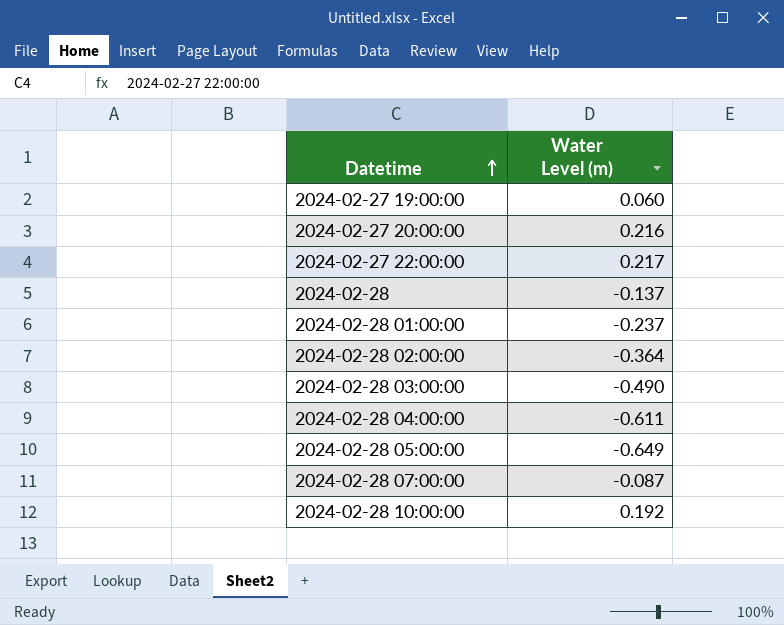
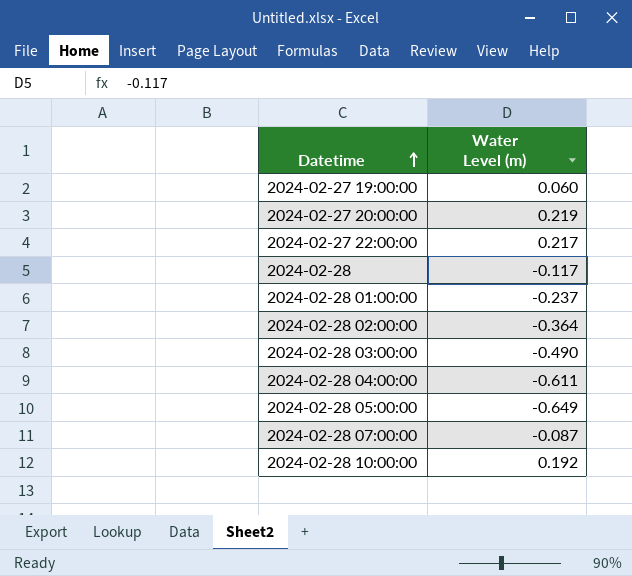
2024-02-27 20:00:00 | Water Level (m): 0.216 -> 0.219
2024-02-28 | Water Level (m): -0.137 -> -0.117

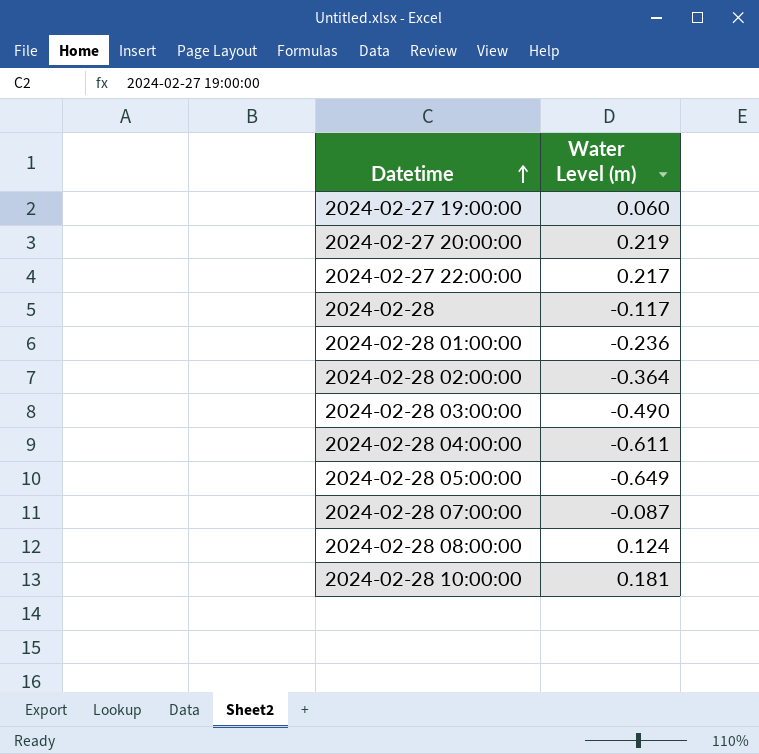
2024-02-28 01:00:00 | Water Level (m): -0.237 -> -0.236
row 2024-02-28 08:00:00: none -> 0.124
2024-02-28 10:00:00 | Water Level (m): 0.192 -> 0.181

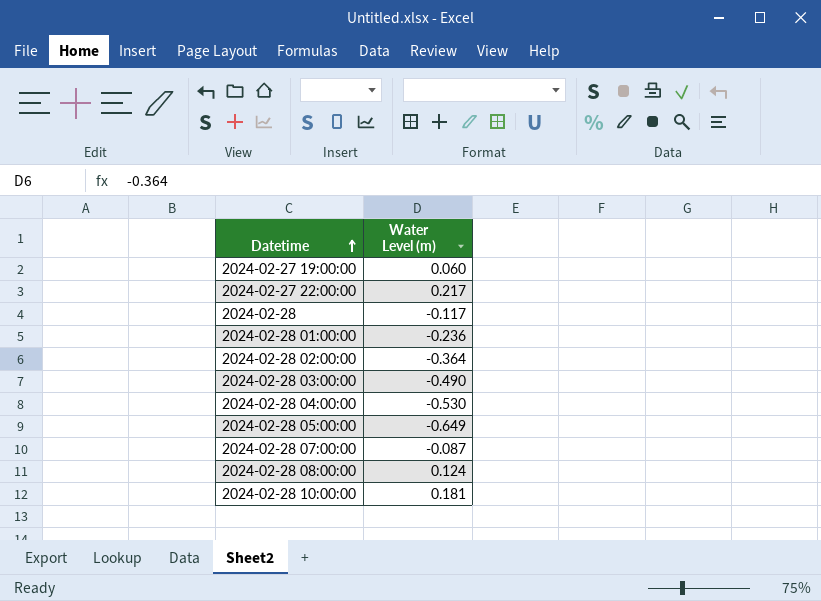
row 2024-02-27 20:00:00: 0.219 -> none
2024-02-28 04:00:00 | Water Level (m): -0.611 -> -0.530

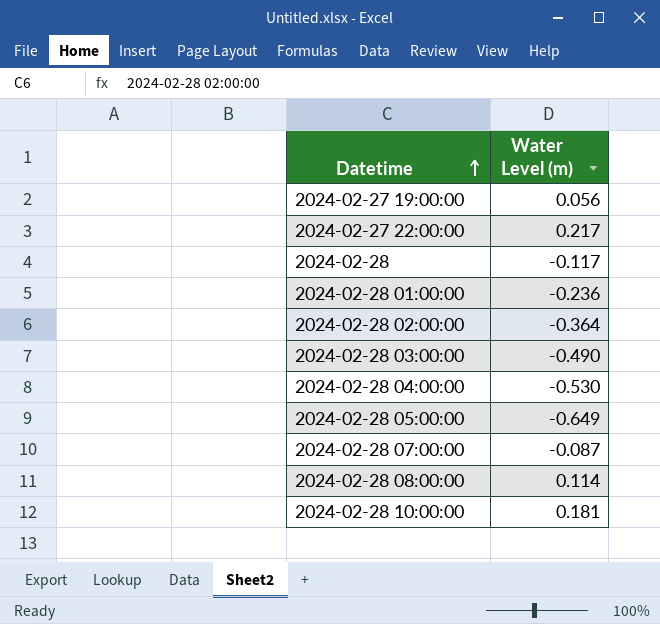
2024-02-27 19:00:00 | Water Level (m): 0.060 -> 0.056
2024-02-28 08:00:00 | Water Level (m): 0.124 -> 0.114

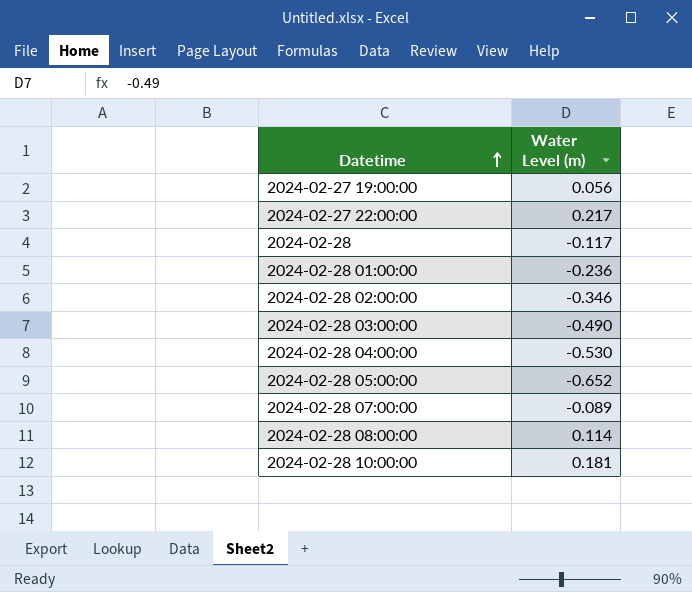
2024-02-28 02:00:00 | Water Level (m): -0.364 -> -0.346
2024-02-28 05:00:00 | Water Level (m): -0.649 -> -0.652
2024-02-28 07:00:00 | Water Level (m): -0.087 -> -0.089

